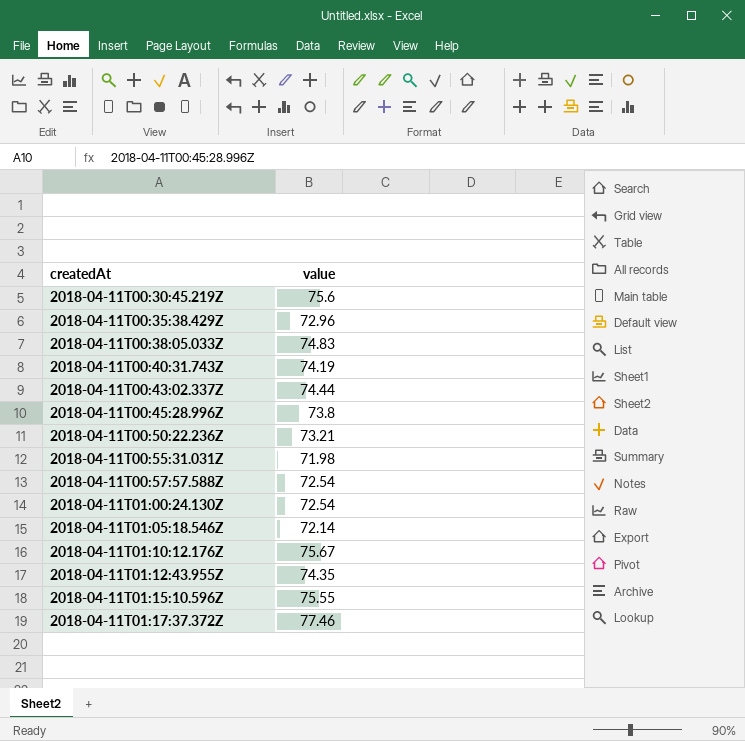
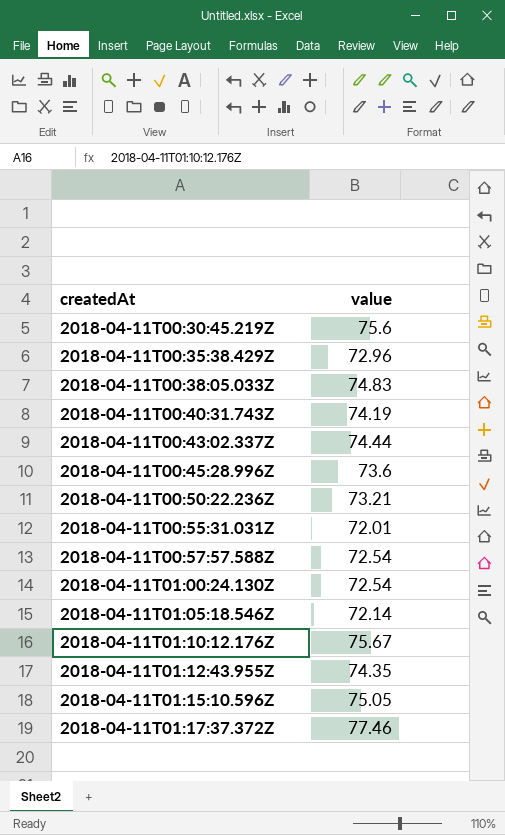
2018-04-11T00:45:28.996Z | value: 73.8 -> 73.6
2018-04-11T00:55:31.031Z | value: 71.98 -> 72.01
2018-04-11T01:15:10.596Z | value: 75.55 -> 75.05

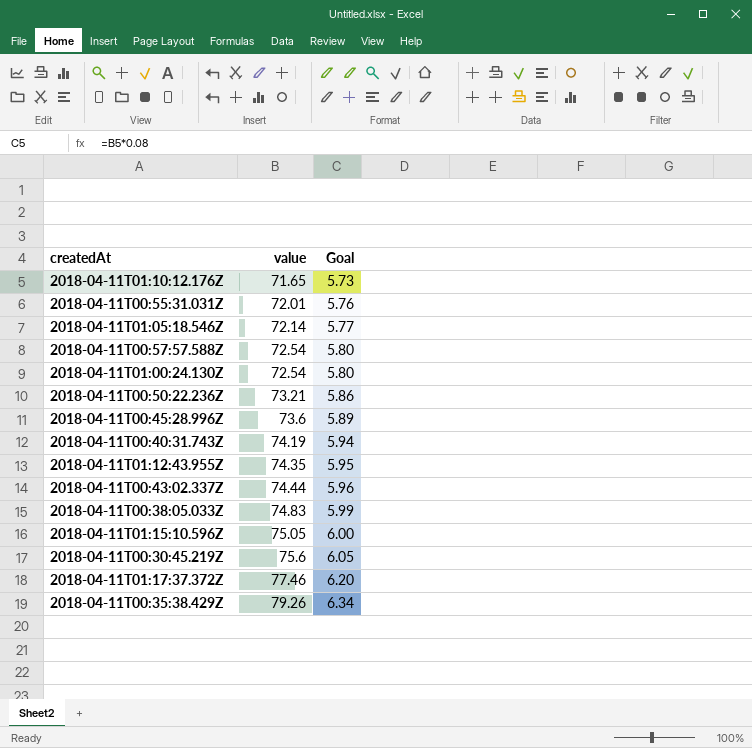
row order: createdAt ascending -> value ascending
column Goal | formula: none -> [value] * 0.08
2018-04-11T01:10:12.176Z | value: 75.67 -> 71.65
2018-04-11T00:35:38.429Z | value: 72.96 -> 79.26

